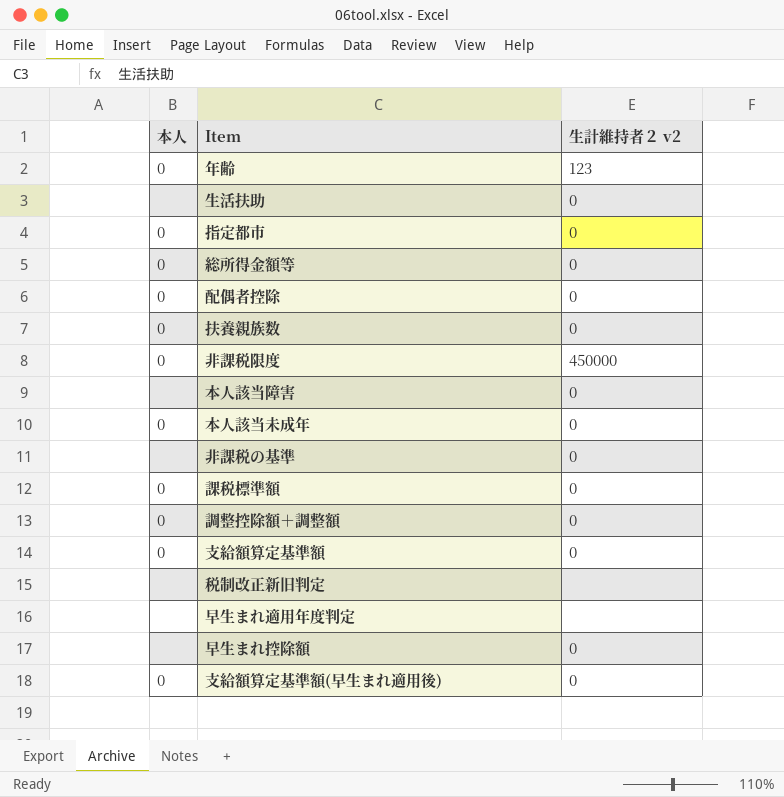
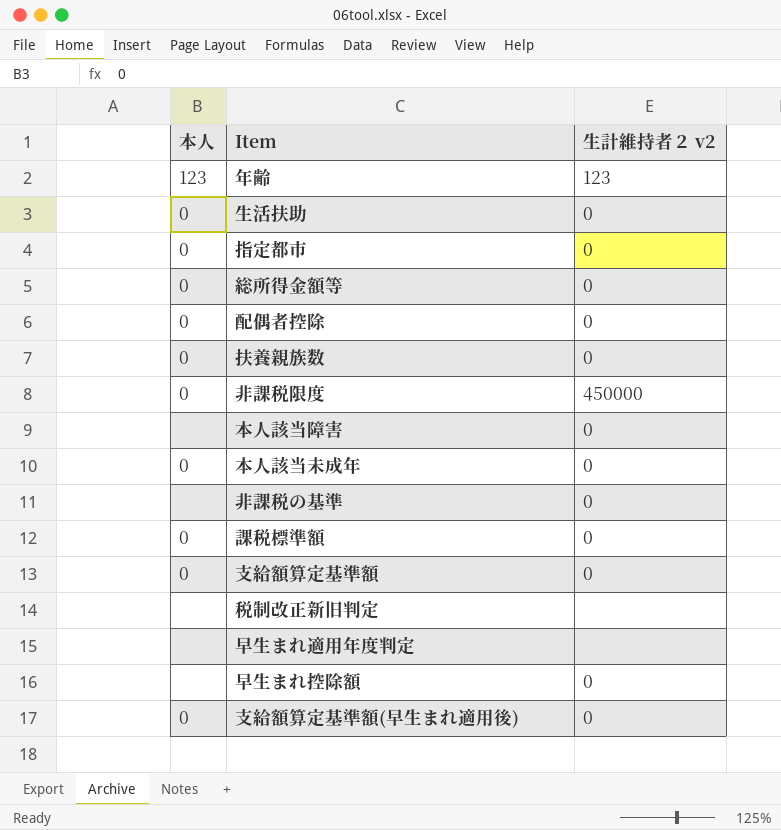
row 調整控除額＋調整額: 0 | 0 -> none
年齢 | 本人: 0 -> 123
生活扶助 | 本人: none -> 0

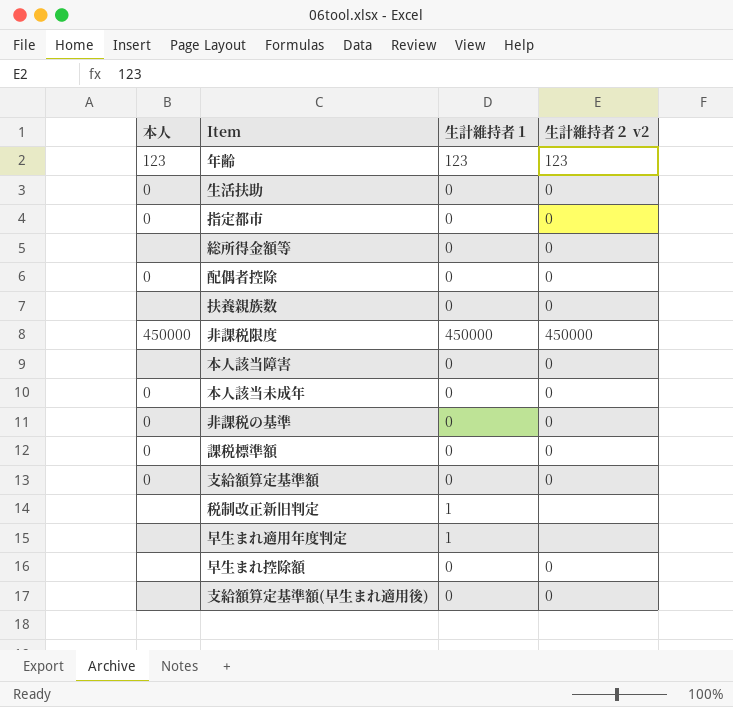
column 生計維持者１ | position: none -> 3
総所得金額等 | 本人: 0 -> none
扶養親族数 | 本人: 0 -> none
非課税限度 | 本人: 0 -> 450000
非課税の基準 | 本人: none -> 0
支給額算定基準額(早生まれ適用後) | 本人: 0 -> none

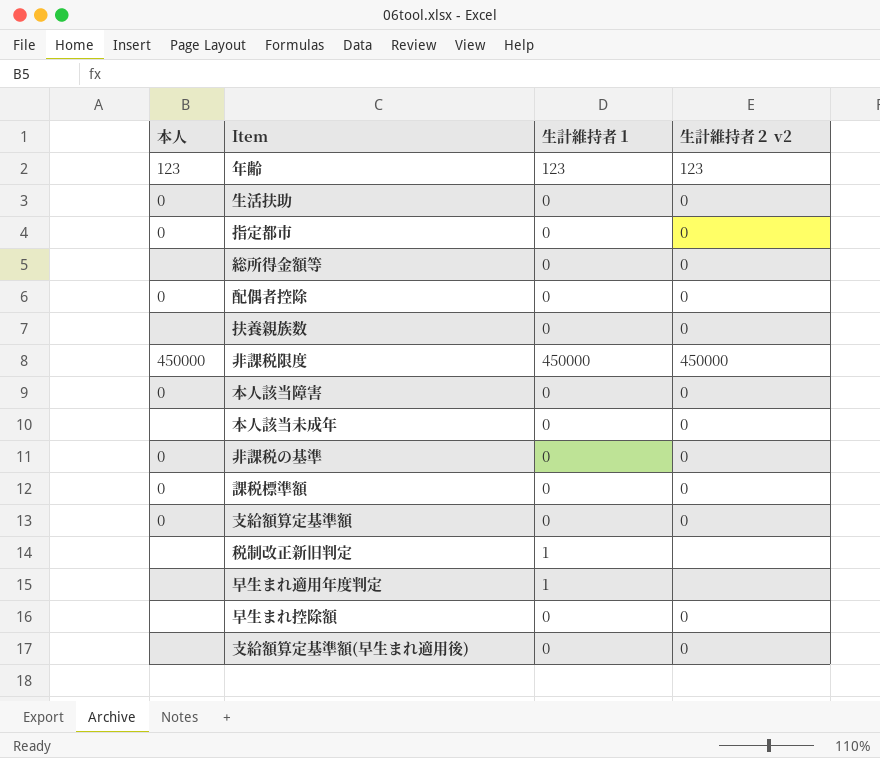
本人該当障害 | 本人: none -> 0
本人該当未成年 | 本人: 0 -> none

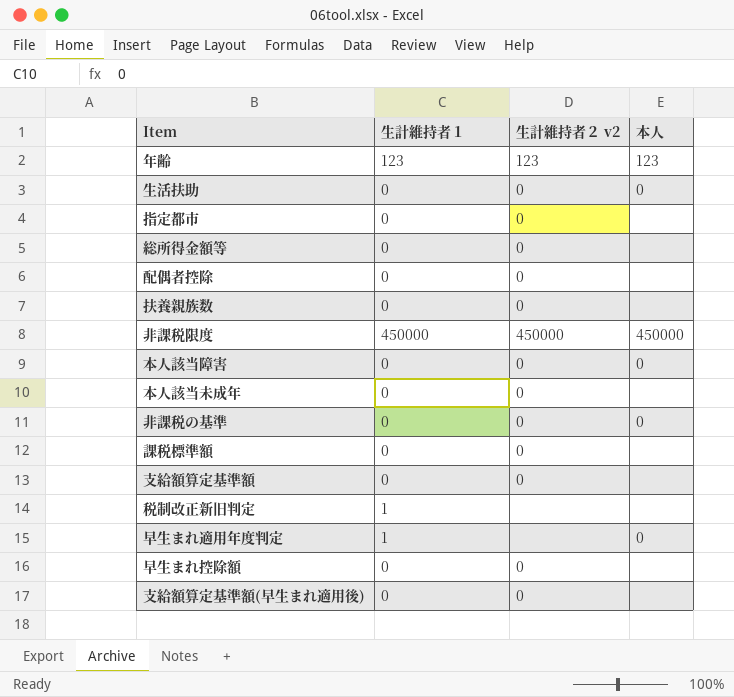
column 本人 | position: 1 -> 4
指定都市 | 本人: 0 -> none
配偶者控除 | 本人: 0 -> none
課税標準額 | 本人: 0 -> none
支給額算定基準額 | 本人: 0 -> none
早生まれ適用年度判定 | 本人: none -> 0

